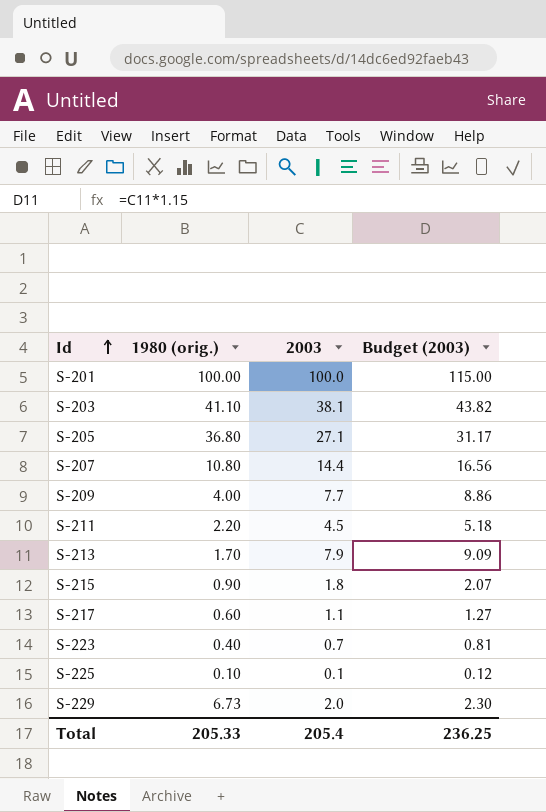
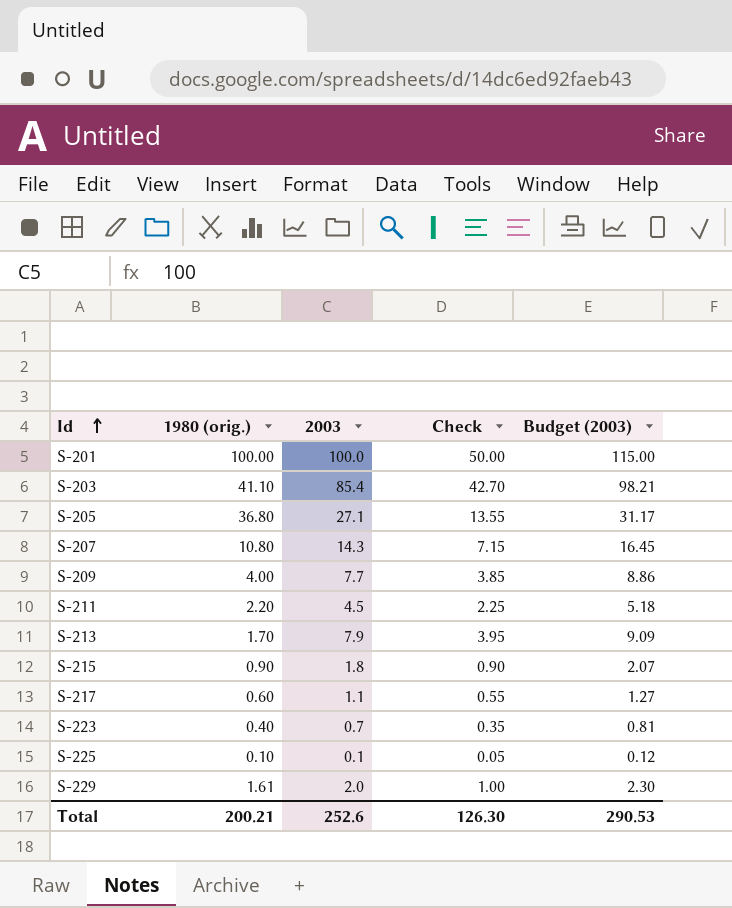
column Check | formula: none -> [2003] * 0.5
S-203 | 2003: 38.1 -> 85.4
S-203 | Budget (2003): 43.82 -> 98.21
S-207 | 2003: 14.4 -> 14.3
S-207 | Budget (2003): 16.56 -> 16.45
S-229 | 1980 (orig.): 6.73 -> 1.61
Total | 1980 (orig.): 205.33 -> 200.21
Total | 2003: 205.4 -> 252.6
Total | Budget (2003): 236.25 -> 290.53

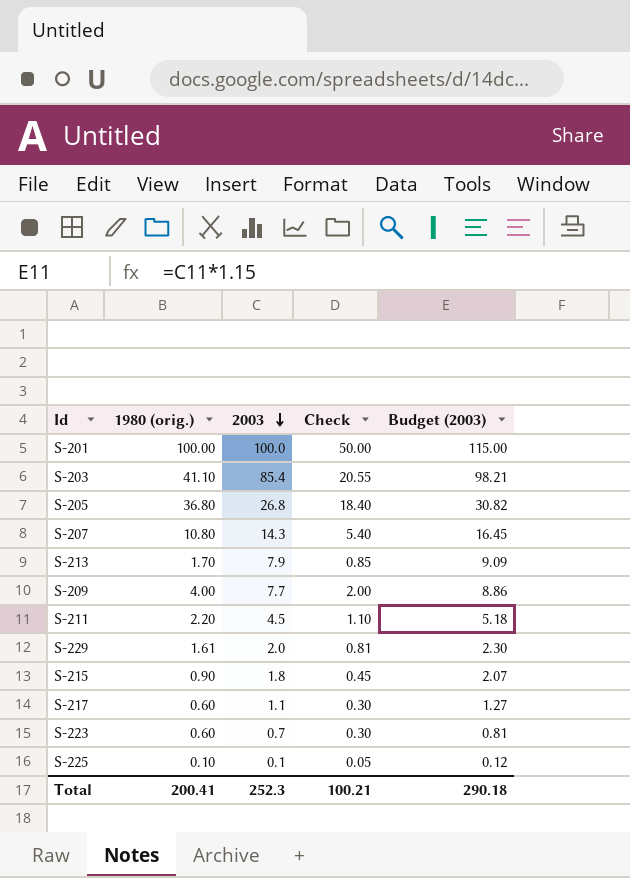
row order: Id ascending -> 2003 descending
column Check | formula: [2003] * 0.5 -> [1980 (orig.)] * 0.5
S-205 | 2003: 27.1 -> 26.8
S-205 | Budget (2003): 31.17 -> 30.82
S-223 | 1980 (orig.): 0.40 -> 0.60
Total | 1980 (orig.): 200.21 -> 200.41
Total | 2003: 252.6 -> 252.3
Total | Check: 126.30 -> 100.21
Total | Budget (2003): 290.53 -> 290.18

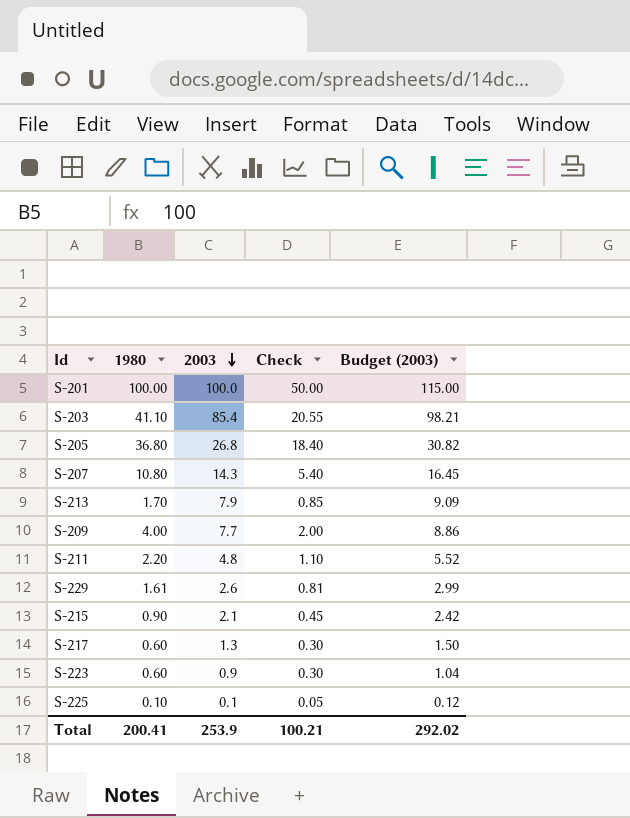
column name: 1980 (orig.) -> 1980
S-211 | 2003: 4.5 -> 4.8
S-211 | Budget (2003): 5.18 -> 5.52
S-229 | 2003: 2.0 -> 2.6
S-229 | Budget (2003): 2.30 -> 2.99
S-215 | 2003: 1.8 -> 2.1
S-215 | Budget (2003): 2.07 -> 2.42
S-217 | 2003: 1.1 -> 1.3
S-217 | Budget (2003): 1.27 -> 1.50
S-223 | 2003: 0.7 -> 0.9
S-223 | Budget (2003): 0.81 -> 1.04
Total | 2003: 252.3 -> 253.9
Total | Budget (2003): 290.18 -> 292.02

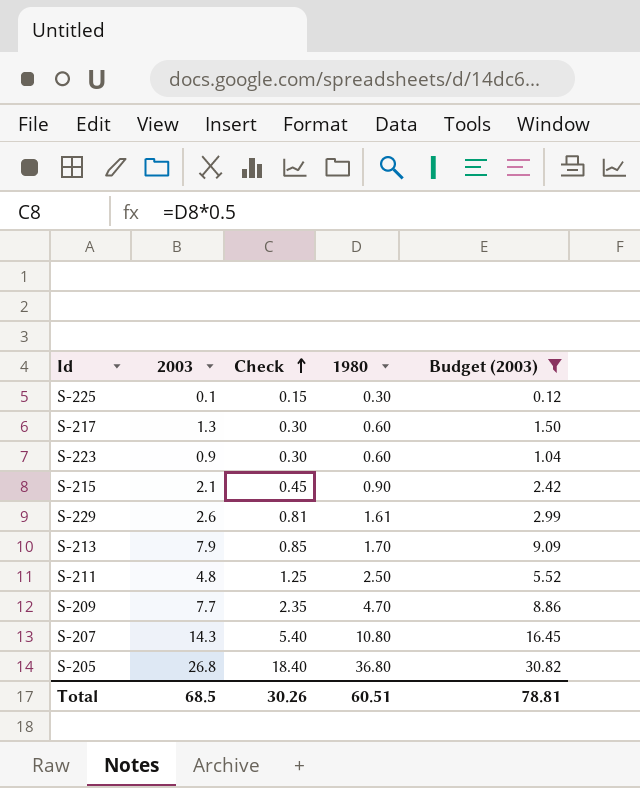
filter: none -> Budget (2003) <= 30.82
row order: 2003 descending -> Check ascending
column 1980 | position: 2 -> 4
S-225 | Check: 0.05 -> 0.15
S-225 | 1980: 0.10 -> 0.30
S-211 | Check: 1.10 -> 1.25
S-211 | 1980: 2.20 -> 2.50
S-209 | Check: 2.00 -> 2.35
S-209 | 1980: 4.00 -> 4.70
Total | 2003: 253.9 -> 68.5
Total | Check: 100.21 -> 30.26
Total | 1980: 200.41 -> 60.51
Total | Budget (2003): 292.02 -> 78.81

